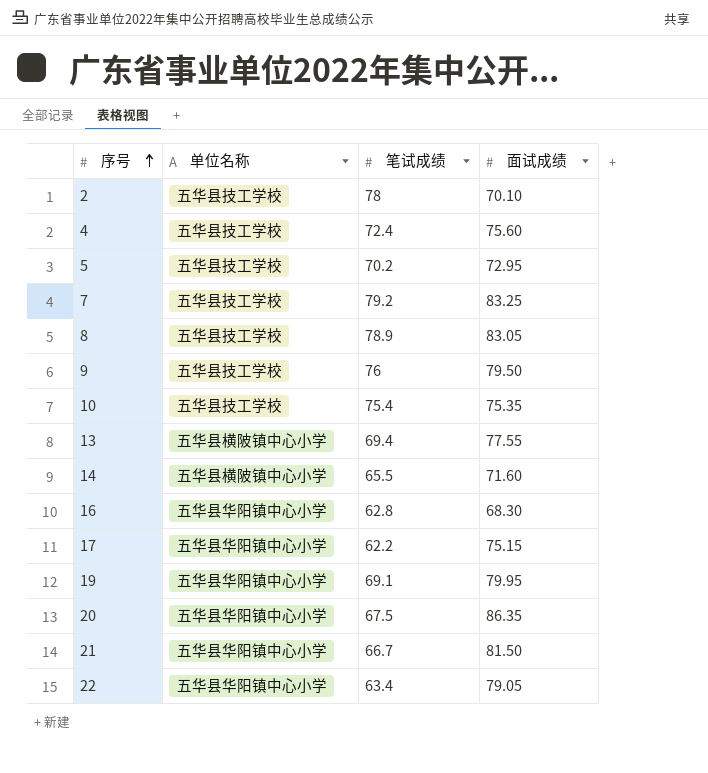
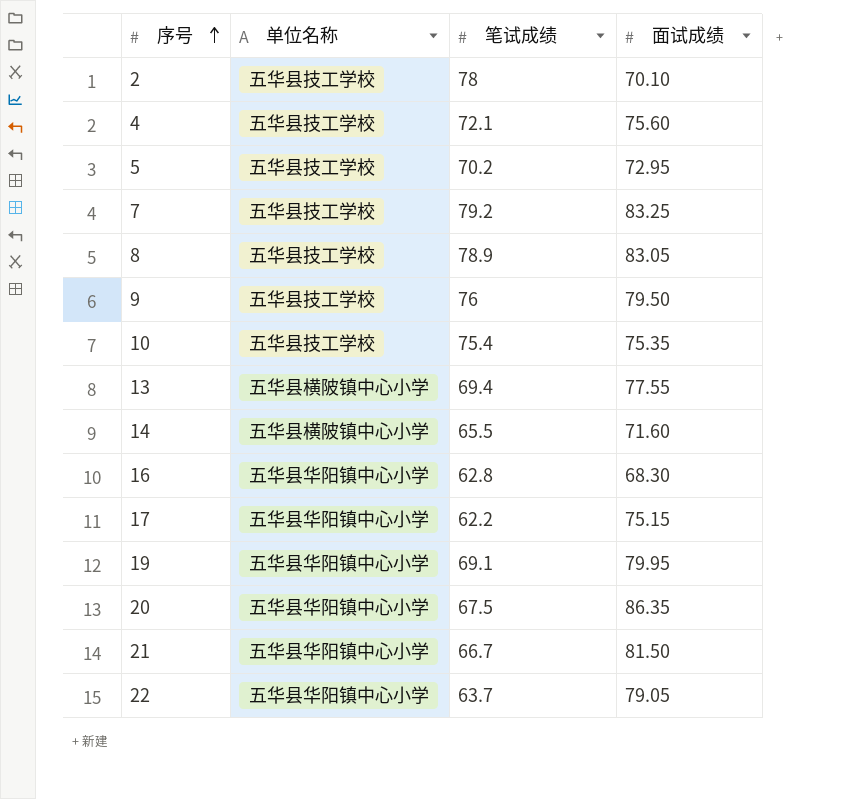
4 | 笔试成绩: 72.4 -> 72.1
22 | 笔试成绩: 63.4 -> 63.7

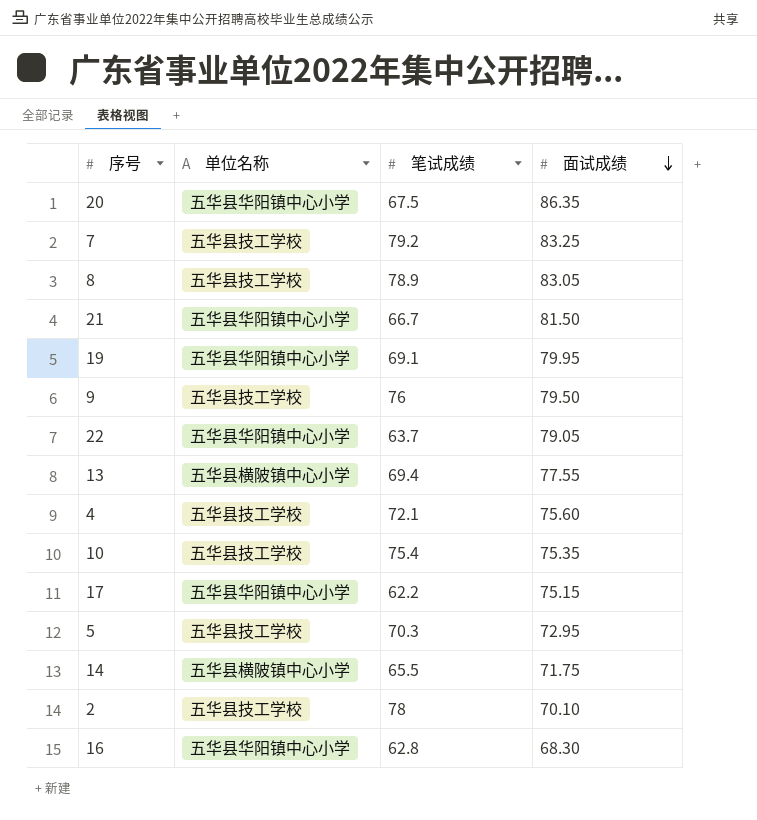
row order: 序号 ascending -> 面试成绩 descending
5 | 笔试成绩: 70.2 -> 70.3
14 | 面试成绩: 71.60 -> 71.75

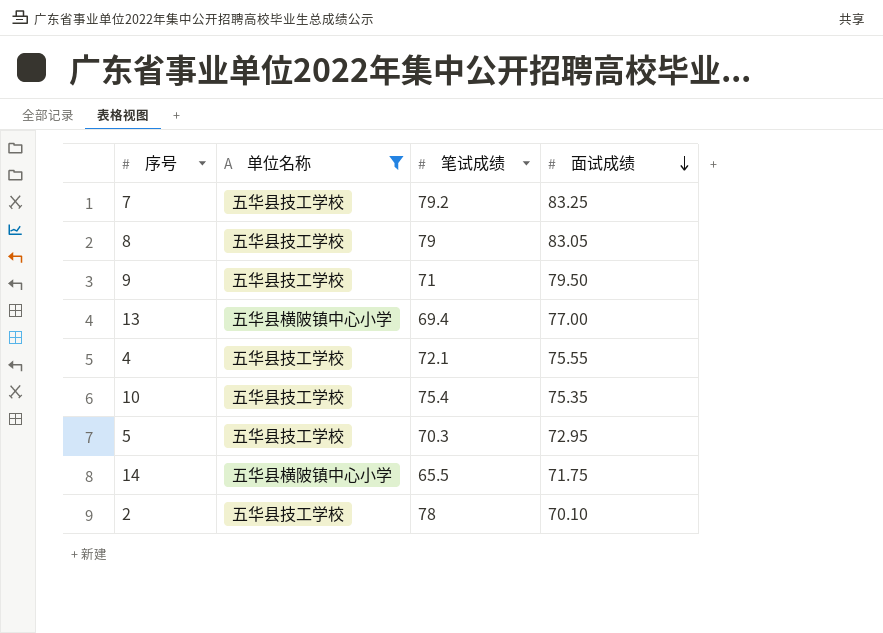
filter: none -> 单位名称 != 五华县华阳镇中心小学
8 | 笔试成绩: 78.9 -> 79
9 | 笔试成绩: 76 -> 71
13 | 面试成绩: 77.55 -> 77.00
4 | 面试成绩: 75.60 -> 75.55

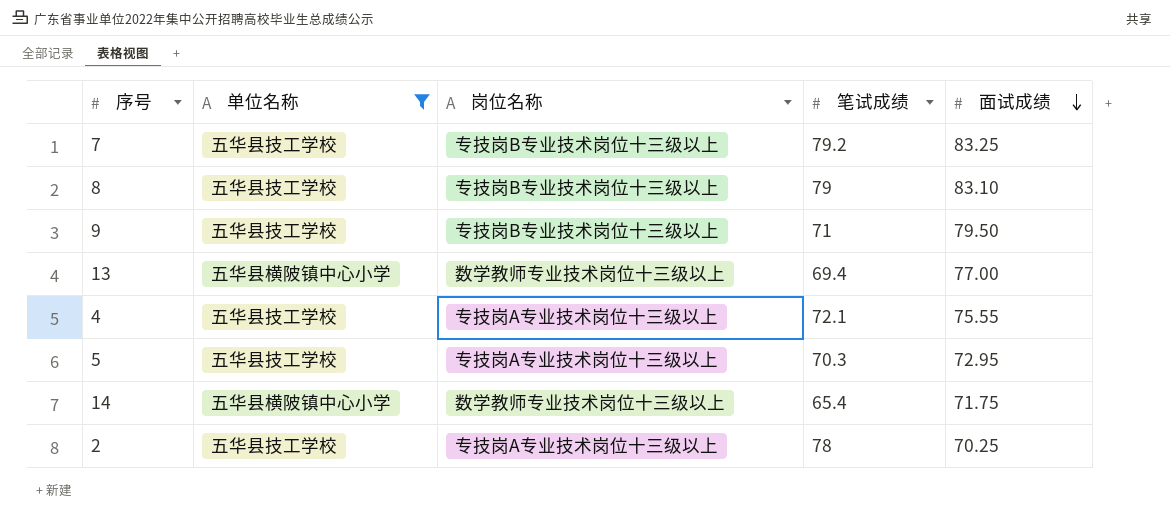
column 岗位名称 | position: none -> 3
row 10: 五华县技工学校 | 75.4 | 75.35 -> none
8 | 面试成绩: 83.05 -> 83.10
14 | 笔试成绩: 65.5 -> 65.4
2 | 面试成绩: 70.10 -> 70.25

